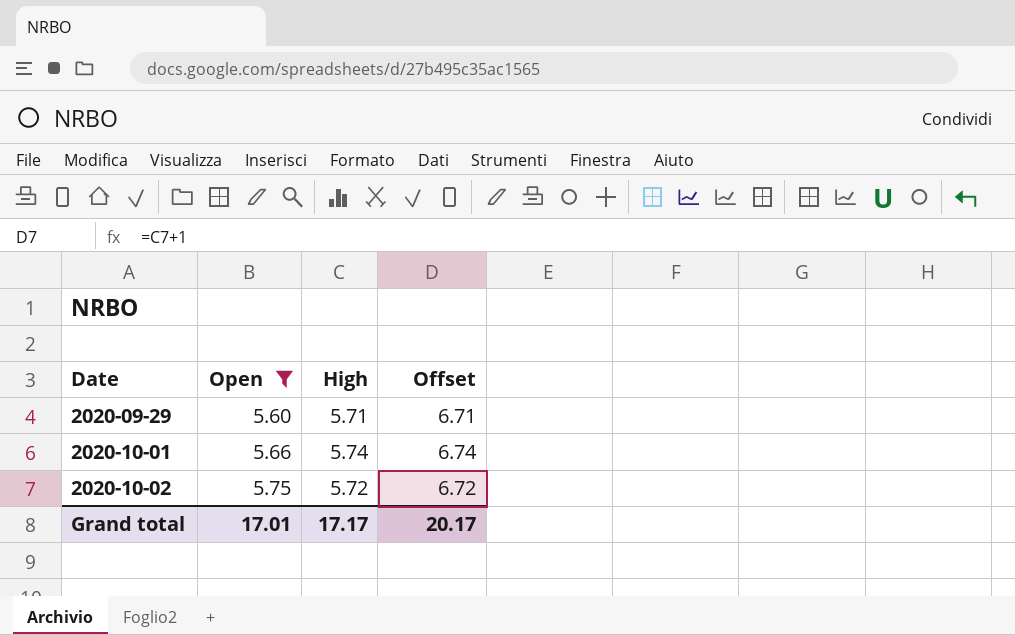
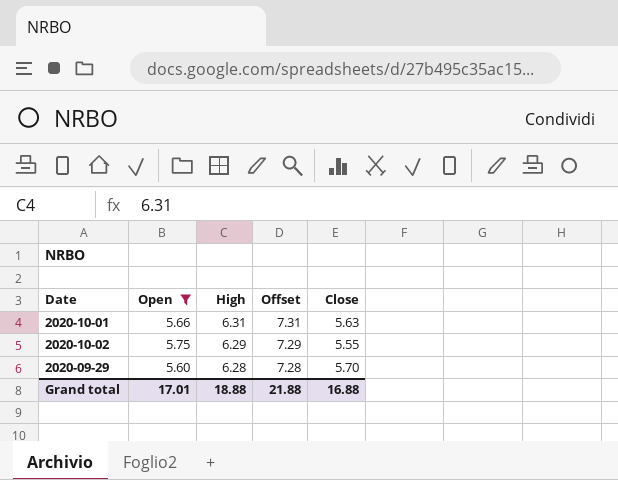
row order: Date ascending -> High descending
column Close | position: none -> 5
2020-10-01 | High: 5.74 -> 6.31
2020-10-01 | Offset: 6.74 -> 7.31
2020-10-02 | High: 5.72 -> 6.29
2020-10-02 | Offset: 6.72 -> 7.29
2020-09-29 | High: 5.71 -> 6.28
2020-09-29 | Offset: 6.71 -> 7.28
Grand total | High: 17.17 -> 18.88
Grand total | Offset: 20.17 -> 21.88

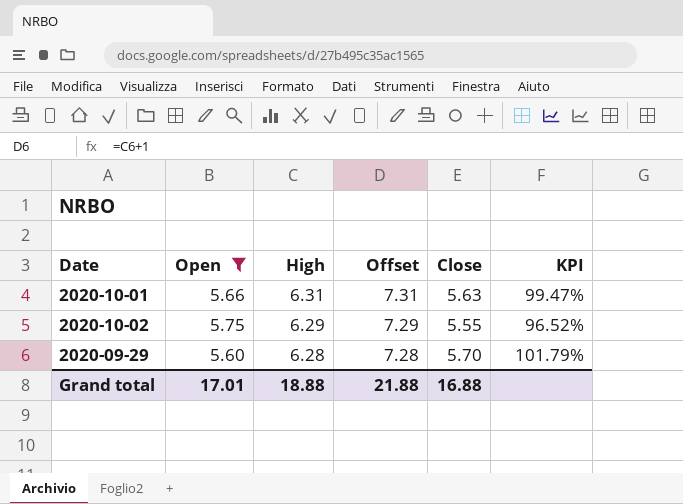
column KPI | formula: none -> [Close] / [Open]

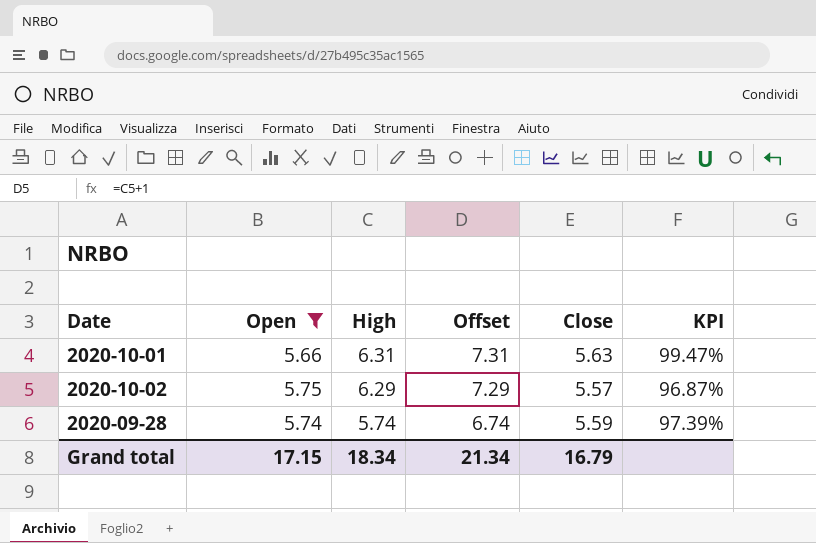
row 2020-09-29: 5.60 | 6.28 | 7.28 | 5.70 | 101.79% -> none
2020-10-02 | Close: 5.55 -> 5.57
2020-10-02 | KPI: 96.52% -> 96.87%
row 2020-09-28: none -> 5.74 | 5.74 | 6.74 | 5.59 | 97.39%
Grand total | Open: 17.01 -> 17.15
Grand total | High: 18.88 -> 18.34
Grand total | Offset: 21.88 -> 21.34
Grand total | Close: 16.88 -> 16.79

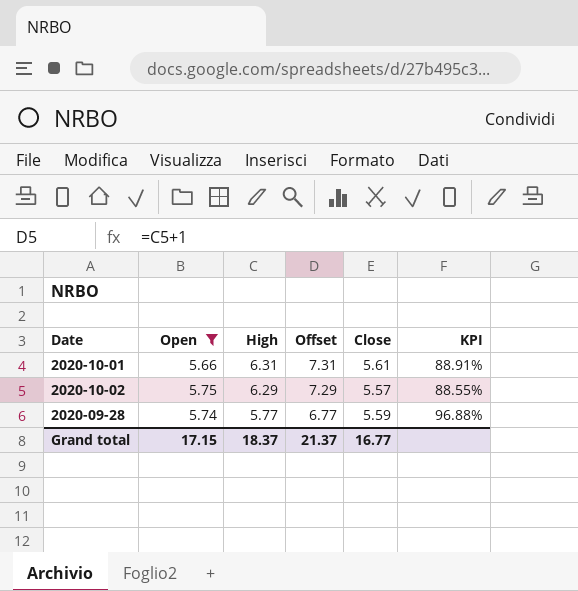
column KPI | formula: [Close] / [Open] -> [Close] / [High]
2020-10-01 | Close: 5.63 -> 5.61
2020-09-28 | High: 5.74 -> 5.77
2020-09-28 | Offset: 6.74 -> 6.77
Grand total | High: 18.34 -> 18.37
Grand total | Offset: 21.34 -> 21.37
Grand total | Close: 16.79 -> 16.77

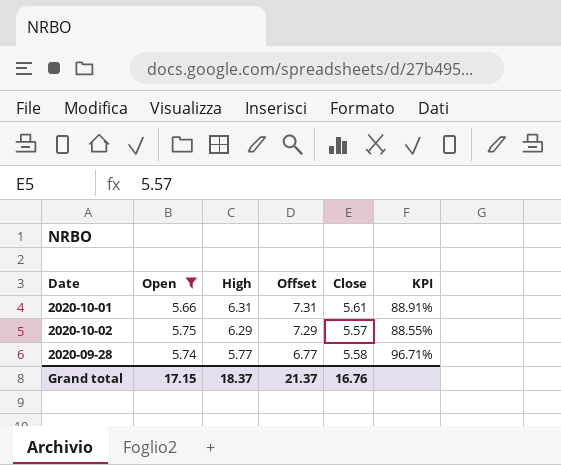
2020-09-28 | Close: 5.59 -> 5.58
2020-09-28 | KPI: 96.88% -> 96.71%
Grand total | Close: 16.77 -> 16.76

